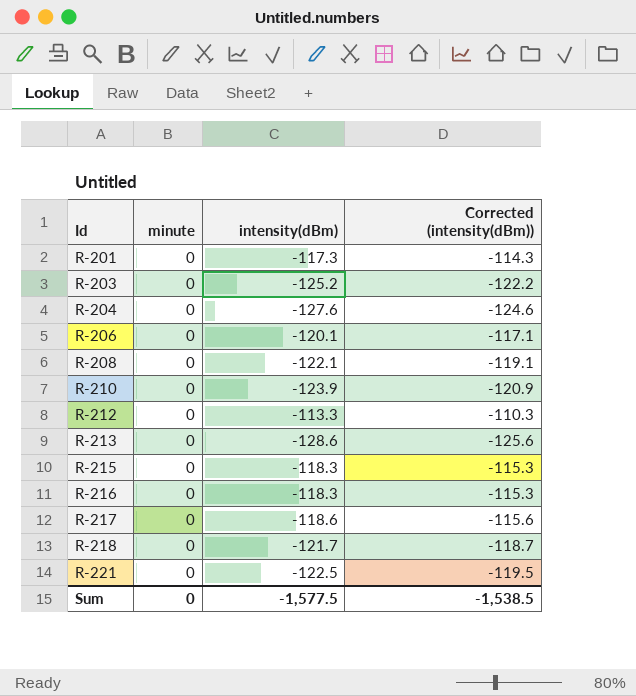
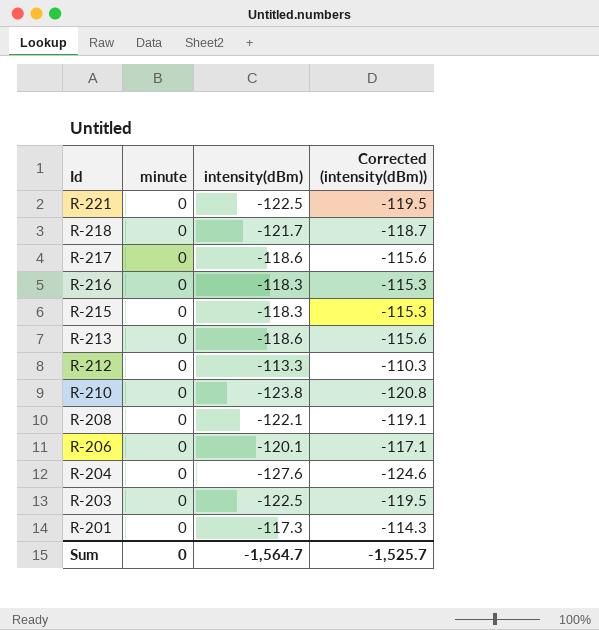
row order: Id ascending -> Id descending
R-213 | intensity(dBm): -128.6 -> -118.6
R-213 | Corrected (intensity(dBm)): -125.6 -> -115.6
R-210 | intensity(dBm): -123.9 -> -123.8
R-210 | Corrected (intensity(dBm)): -120.9 -> -120.8
R-203 | intensity(dBm): -125.2 -> -122.5
R-203 | Corrected (intensity(dBm)): -122.2 -> -119.5
Sum | intensity(dBm): -1,577.5 -> -1,564.7
Sum | Corrected (intensity(dBm)): -1,538.5 -> -1,525.7

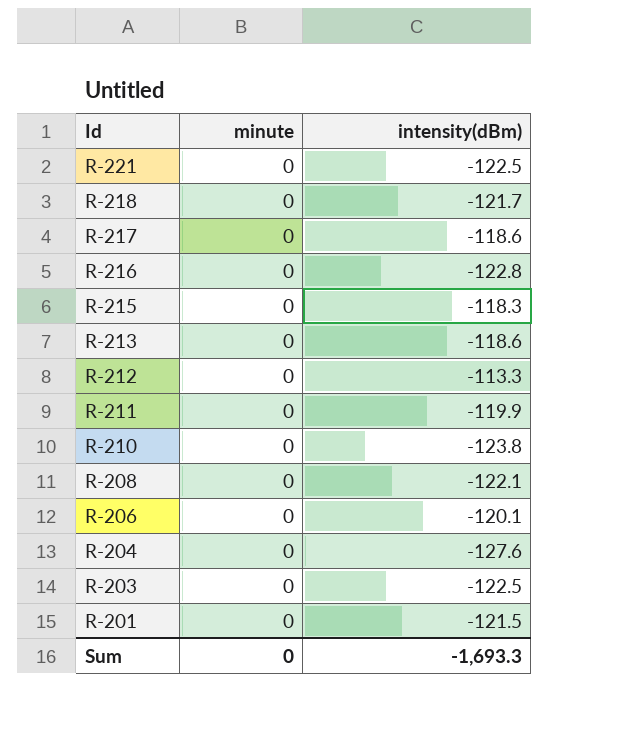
column Corrected (intensity(dBm)) | formula: [intensity(dBm)] + 3 -> none
R-216 | intensity(dBm): -118.3 -> -122.8
row R-211: none -> 0 | -119.9
R-201 | intensity(dBm): -117.3 -> -121.5
Sum | intensity(dBm): -1,564.7 -> -1,693.3

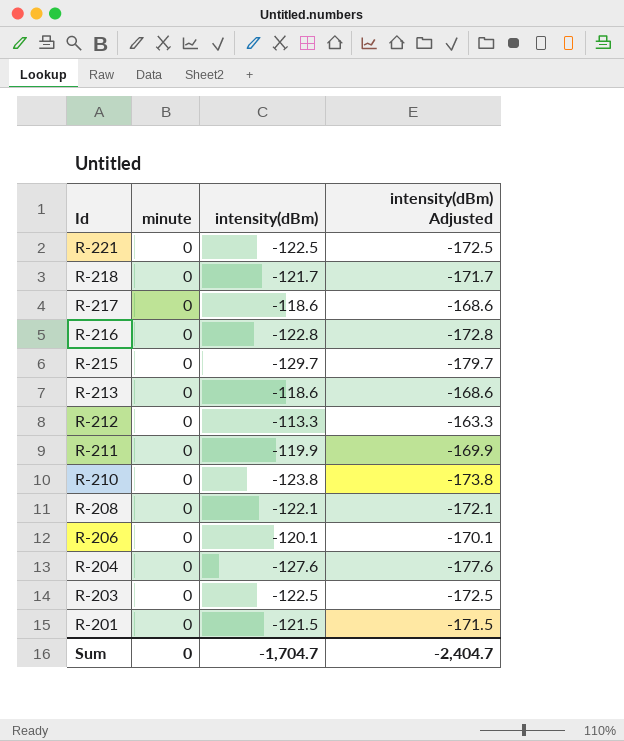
column intensity(dBm) Adjusted | formula: none -> [intensity(dBm)] - 50
R-215 | intensity(dBm): -118.3 -> -129.7
Sum | intensity(dBm): -1,693.3 -> -1,704.7

